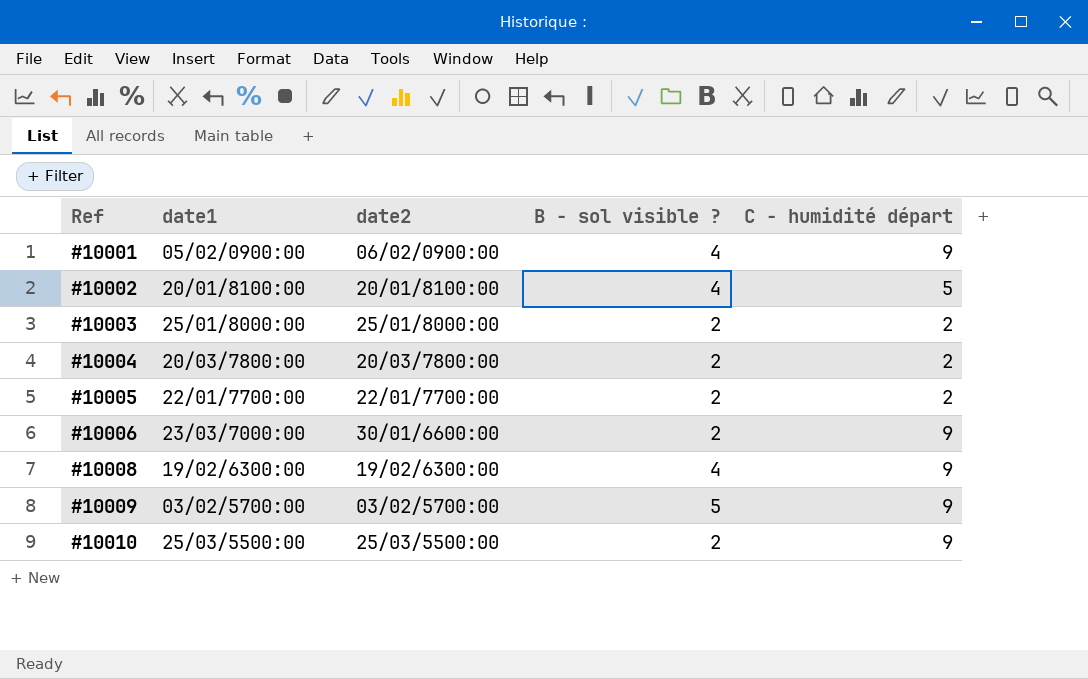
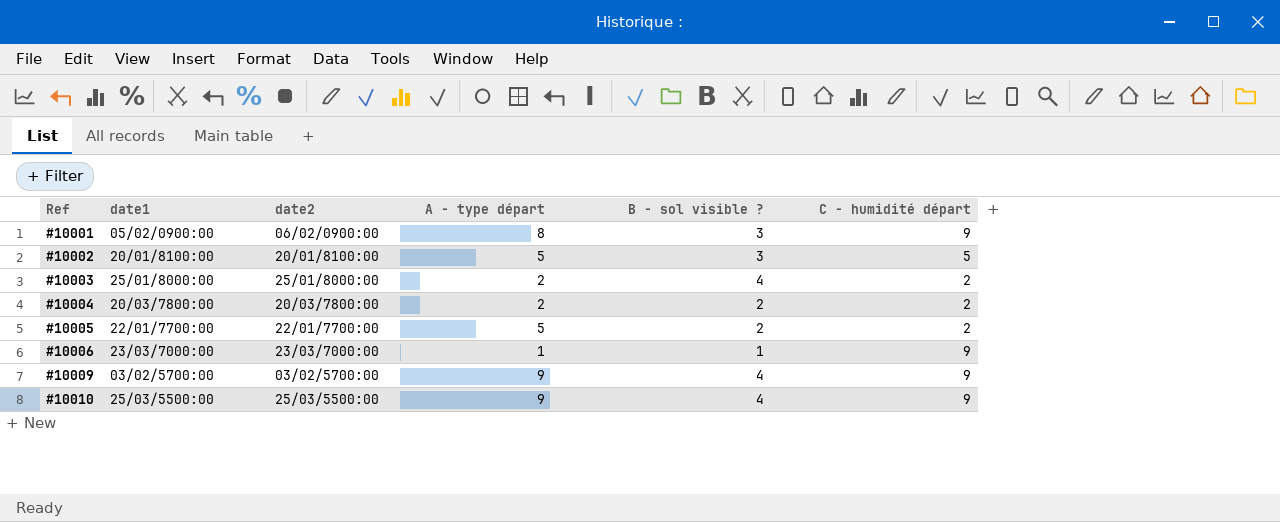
column A - type départ | position: none -> 4
row #10008: 19/02/6300:00 | 19/02/6300:00 | 4 | 9 -> none
#10001 | B - sol visible ?: 4 -> 3
#10002 | B - sol visible ?: 4 -> 3
#10003 | B - sol visible ?: 2 -> 4
#10006 | date2: 30/01/6600:00 -> 23/03/7000:00
#10006 | B - sol visible ?: 2 -> 1
#10009 | B - sol visible ?: 5 -> 4
#10010 | B - sol visible ?: 2 -> 4

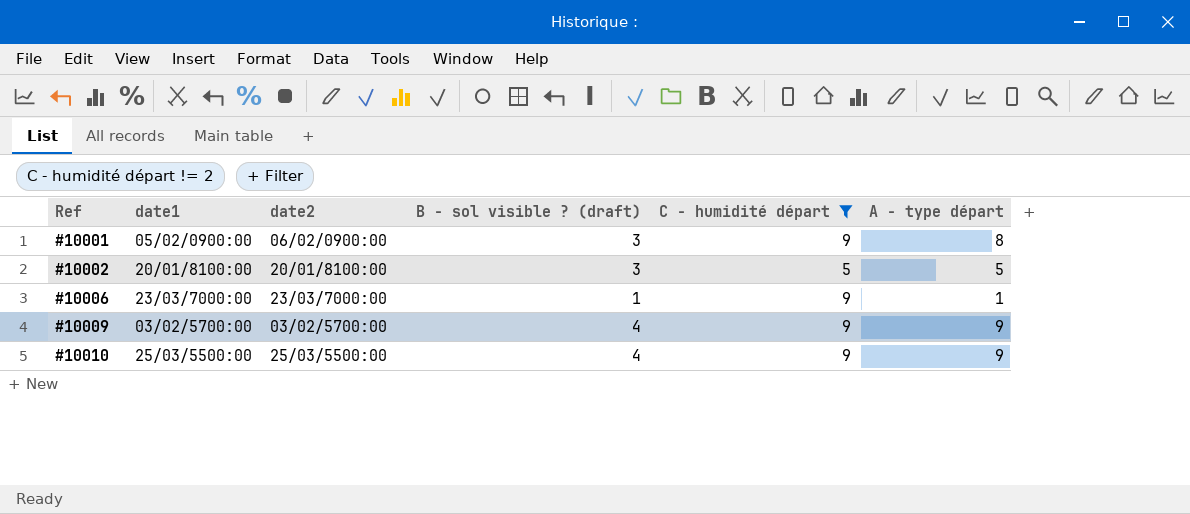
filter: none -> C - humidité départ != 2
column name: B - sol visible ? -> B - sol visible ? (draft)
column A - type départ | position: 4 -> 6

